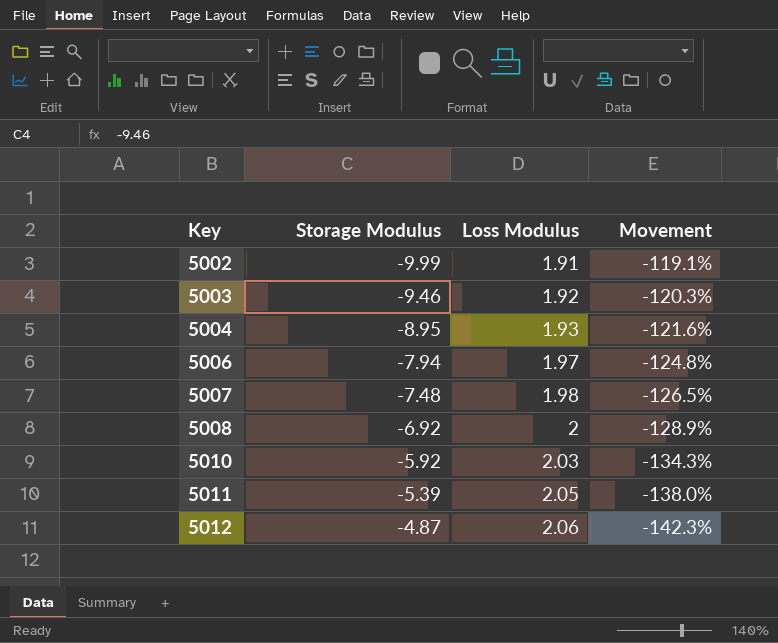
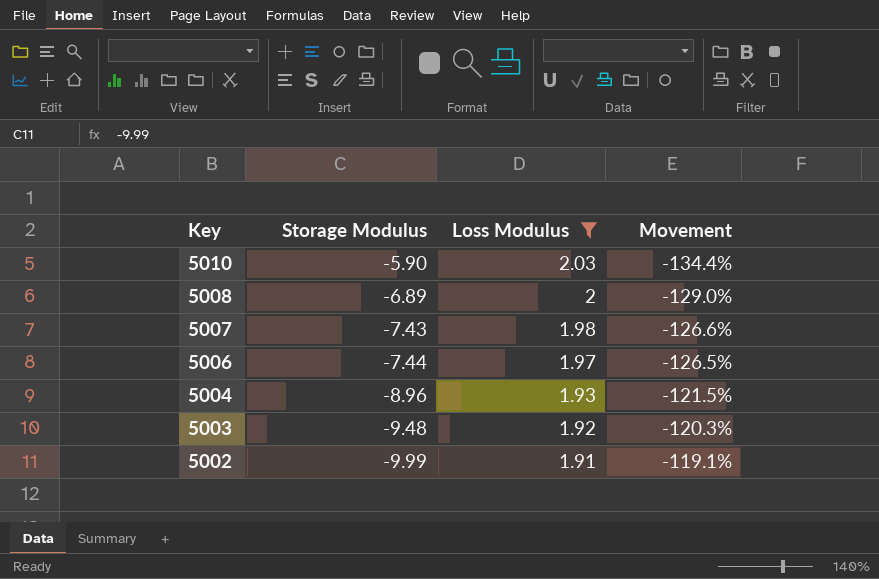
filter: none -> Loss Modulus <= 2.03
row order: Key ascending -> Key descending
5010 | Storage Modulus: -5.92 -> -5.90
5010 | Movement: -134.3% -> -134.4%
5008 | Storage Modulus: -6.92 -> -6.89
5008 | Movement: -128.9% -> -129.0%
5007 | Storage Modulus: -7.48 -> -7.43
5007 | Movement: -126.5% -> -126.6%
5006 | Storage Modulus: -7.94 -> -7.44
5006 | Movement: -124.8% -> -126.5%
5004 | Storage Modulus: -8.95 -> -8.96
5004 | Movement: -121.6% -> -121.5%
5003 | Storage Modulus: -9.46 -> -9.48

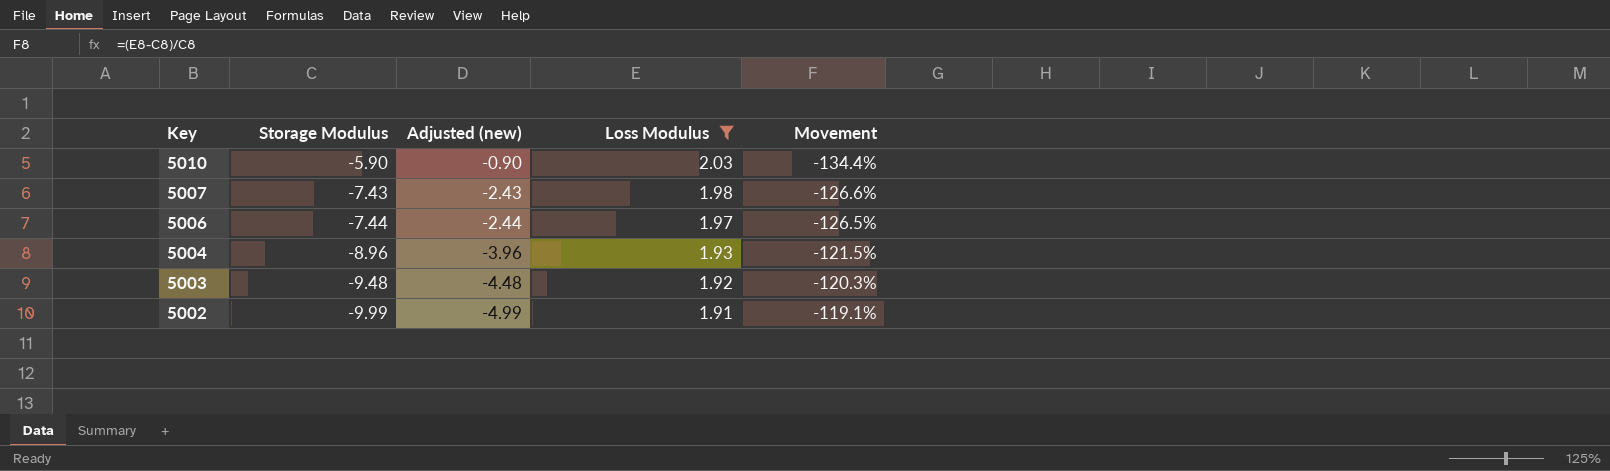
column Adjusted (new) | formula: none -> [Storage Modulus] + 5
row 5008: -6.89 | 2 | -129.0% -> none

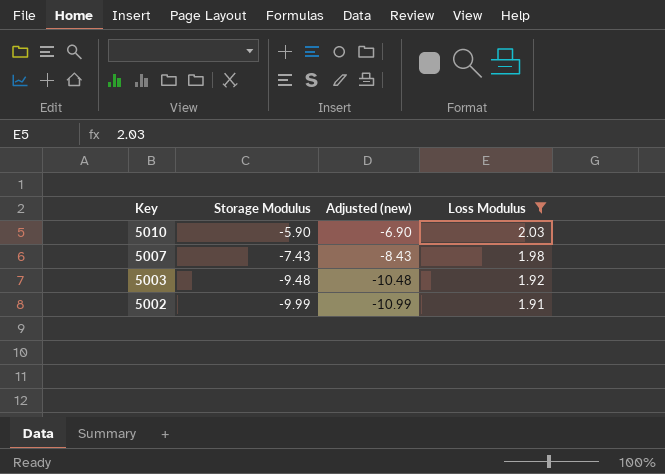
column Movement | formula: ([Loss Modulus] - [Storage Modulus]) / [Storage Modulus] -> none
column Adjusted (new) | formula: [Storage Modulus] + 5 -> [Storage Modulus] - 1
row 5006: -7.44 | -2.44 | 1.97 | -126.5% -> none
row 5004: -8.96 | -3.96 | 1.93 | -121.5% -> none

